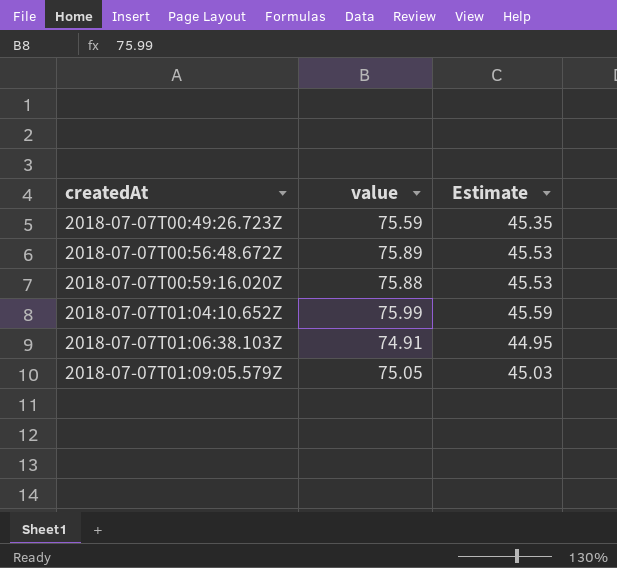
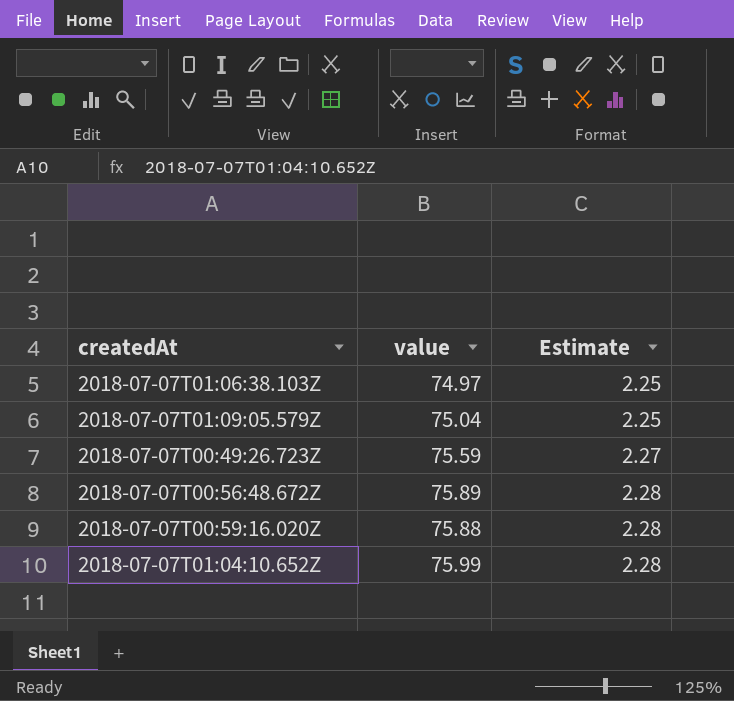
row order: createdAt ascending -> Estimate ascending
column Estimate | formula: [value] * 0.6 -> [value] * 0.03
2018-07-07T01:06:38.103Z | value: 74.91 -> 74.97
2018-07-07T01:09:05.579Z | value: 75.05 -> 75.04

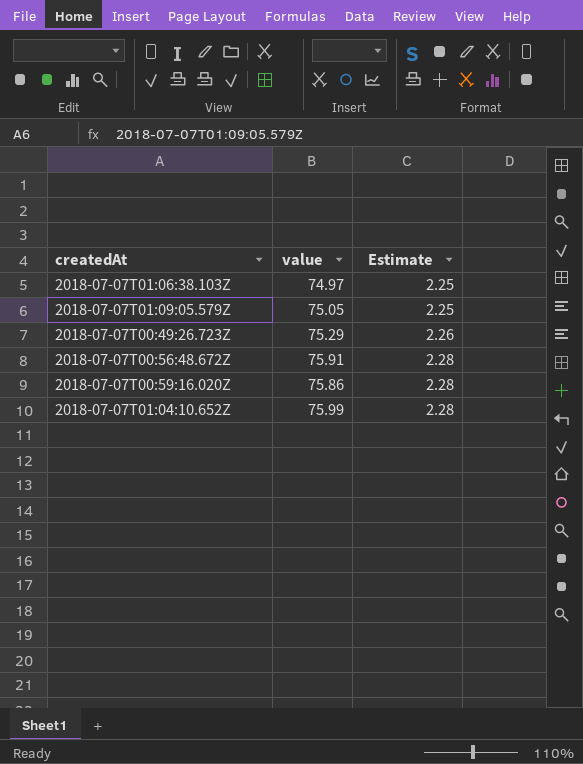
2018-07-07T01:09:05.579Z | value: 75.04 -> 75.05
2018-07-07T00:49:26.723Z | value: 75.59 -> 75.29
2018-07-07T00:49:26.723Z | Estimate: 2.27 -> 2.26
2018-07-07T00:56:48.672Z | value: 75.89 -> 75.91
2018-07-07T00:59:16.020Z | value: 75.88 -> 75.86

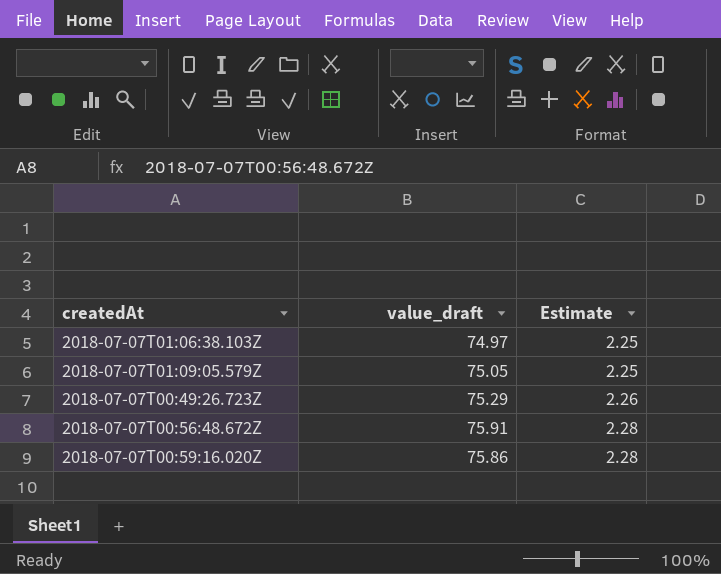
column name: value -> value_draft
row 2018-07-07T01:04:10.652Z: 75.99 | 2.28 -> none

